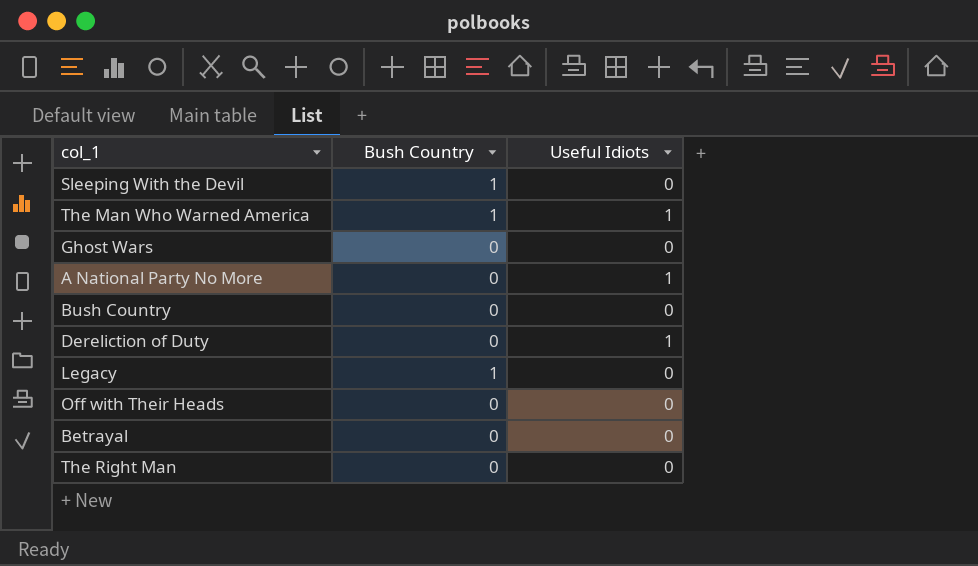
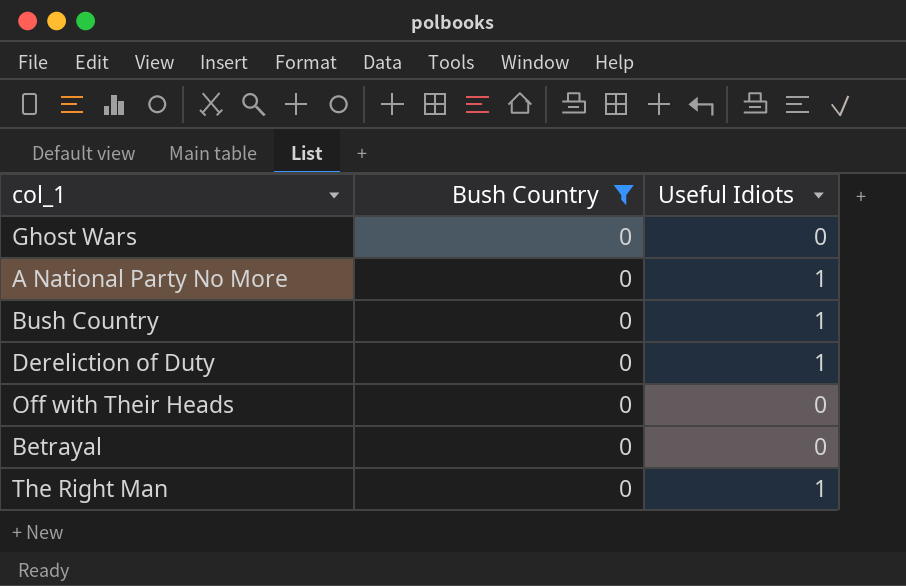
filter: none -> Bush Country = 0
Bush Country | Useful Idiots: 0 -> 1
The Right Man | Useful Idiots: 0 -> 1

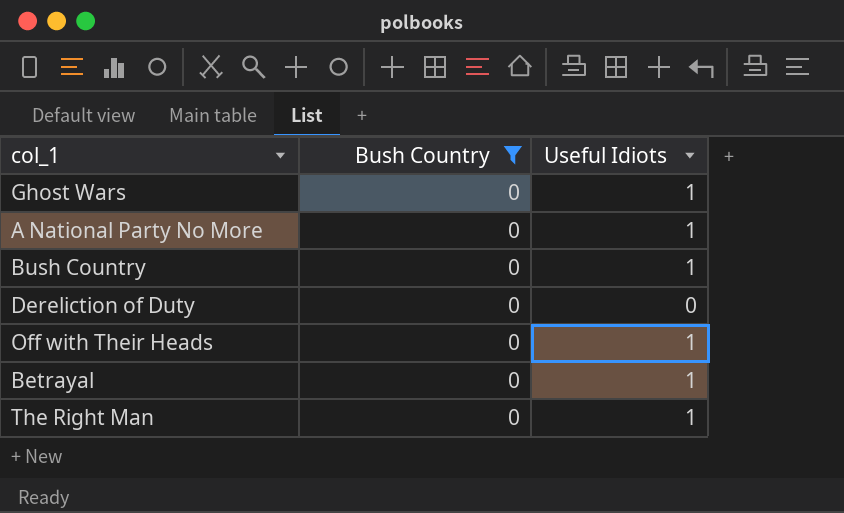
Ghost Wars | Useful Idiots: 0 -> 1
Dereliction of Duty | Useful Idiots: 1 -> 0
Off with Their Heads | Useful Idiots: 0 -> 1
Betrayal | Useful Idiots: 0 -> 1

